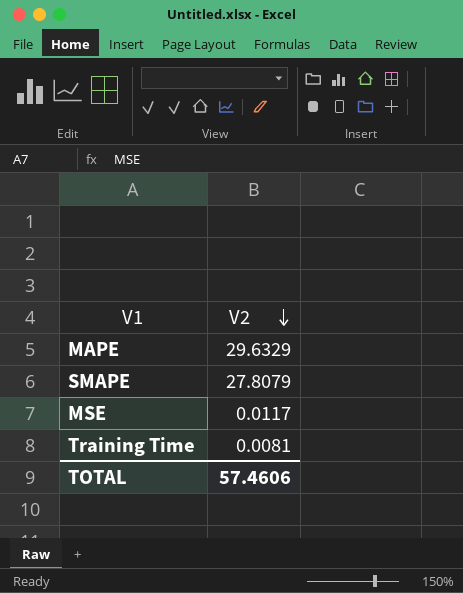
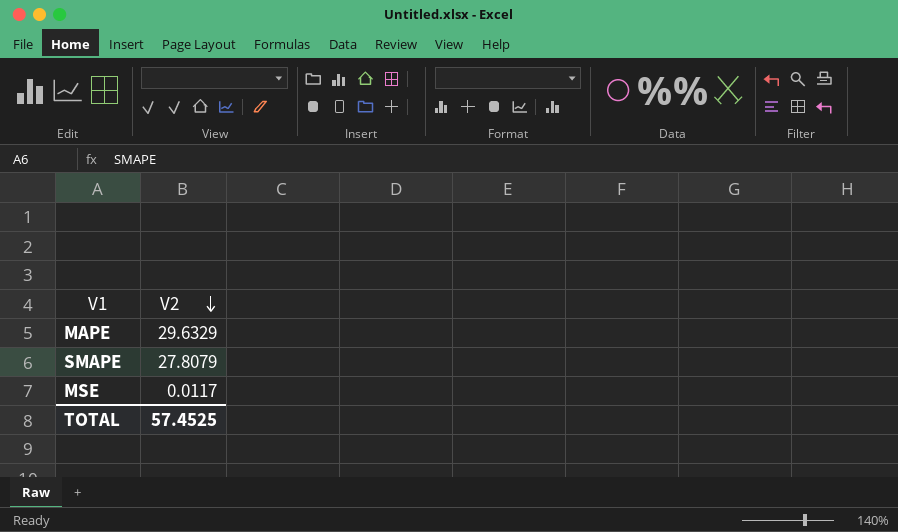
row Training Time: 0.0081 -> none
TOTAL | V2: 57.4606 -> 57.4525

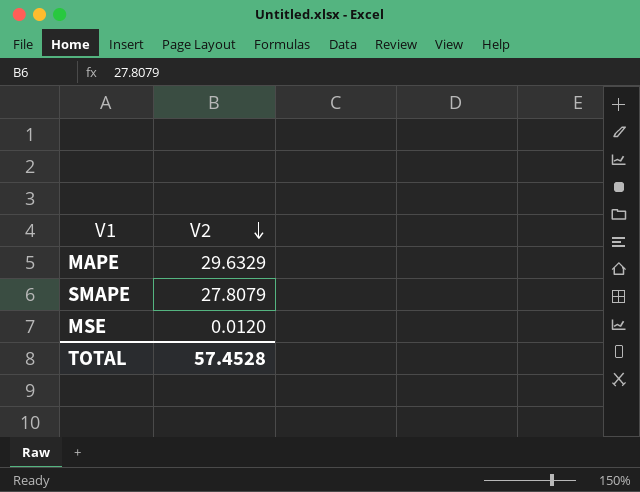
MSE | V2: 0.0117 -> 0.0120
TOTAL | V2: 57.4525 -> 57.4528

